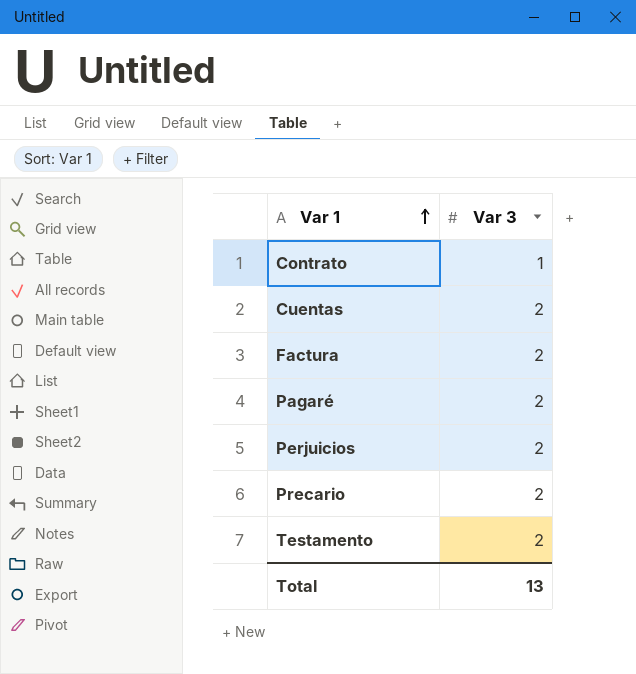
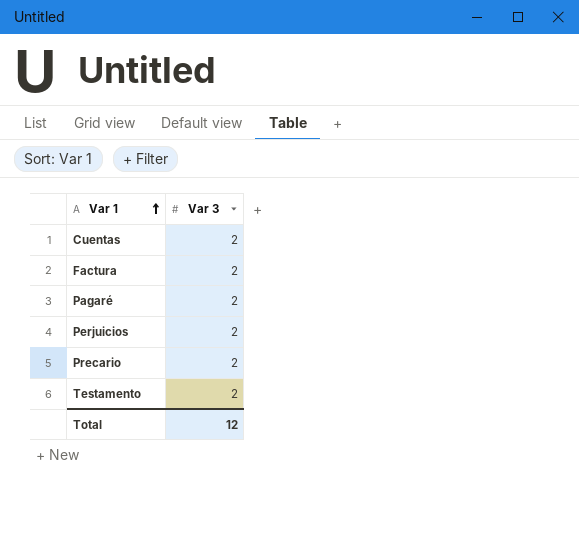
row Contrato: 1 -> none
Total | Var 3: 13 -> 12

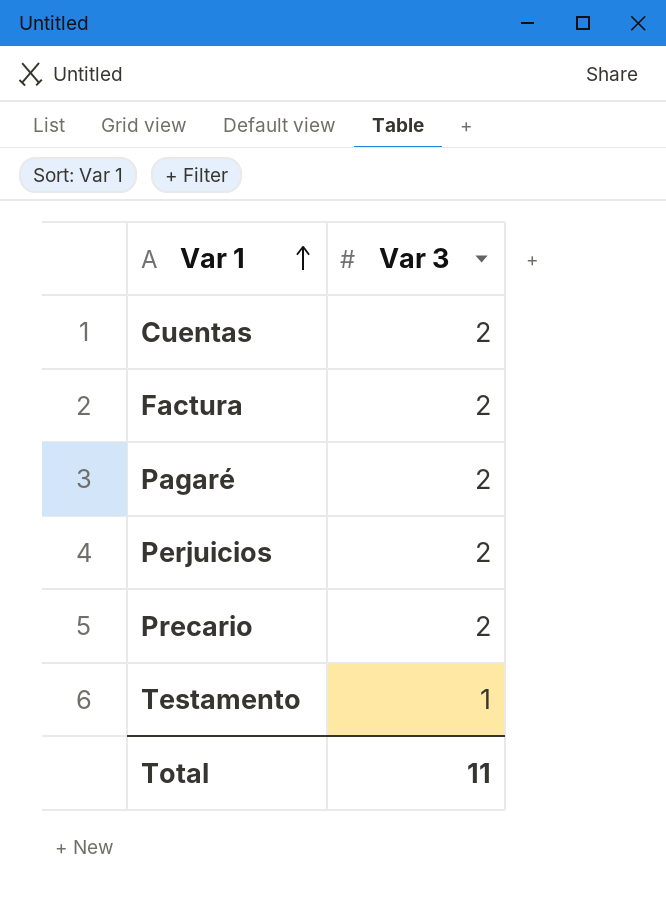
Testamento | Var 3: 2 -> 1
Total | Var 3: 12 -> 11

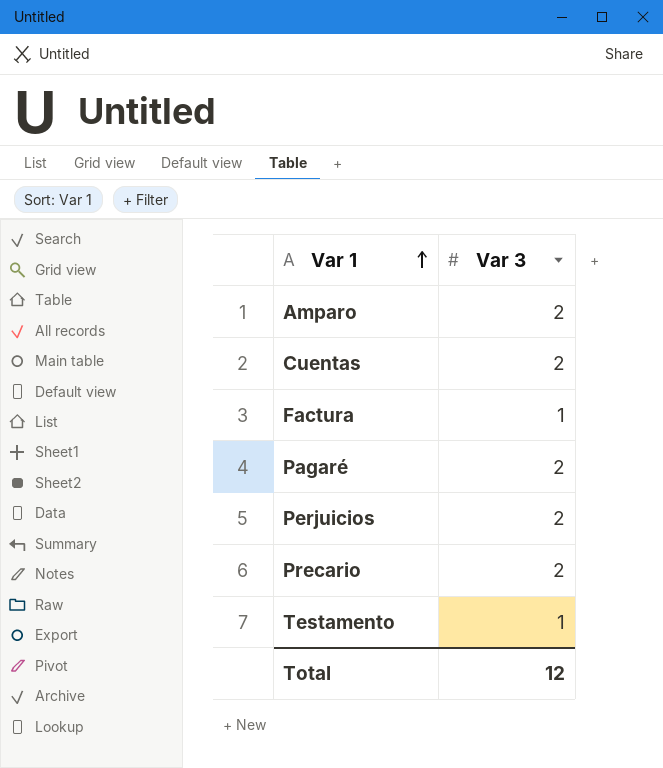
row Amparo: none -> 2
Factura | Var 3: 2 -> 1
Total | Var 3: 11 -> 12

